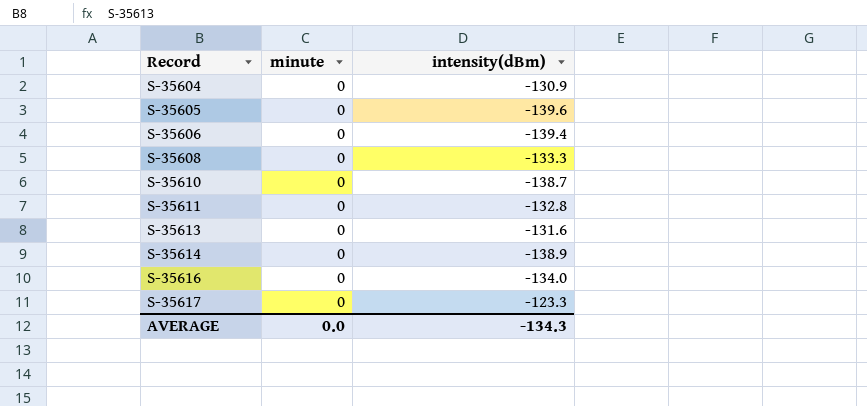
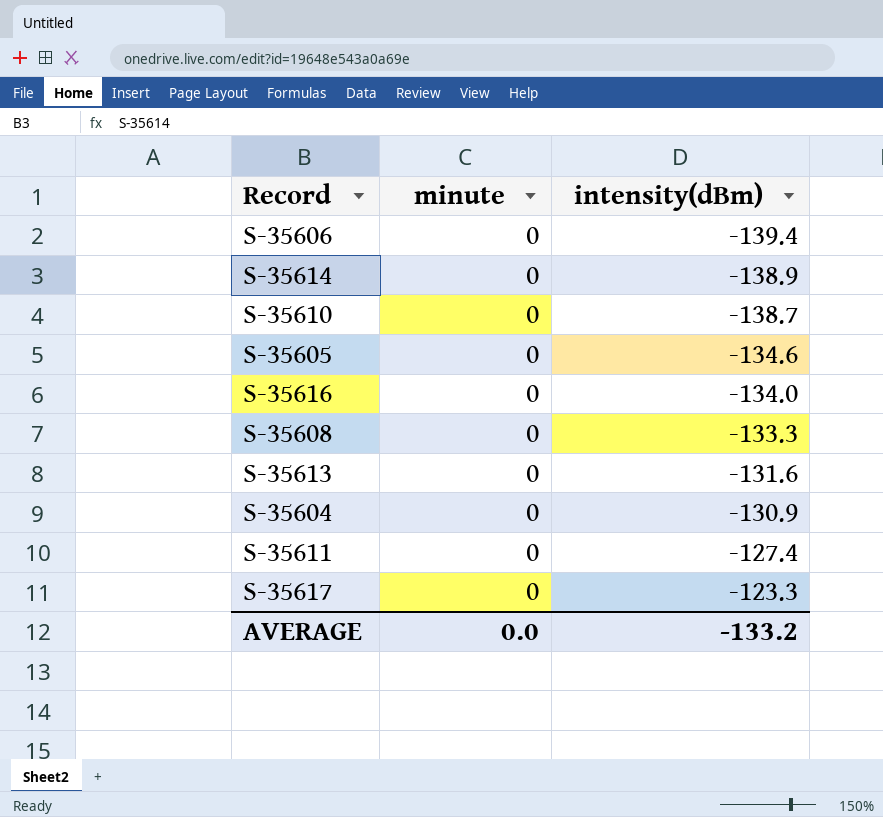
row order: Record ascending -> intensity(dBm) ascending
S-35605 | intensity(dBm): -139.6 -> -134.6
S-35611 | intensity(dBm): -132.8 -> -127.4
AVERAGE | intensity(dBm): -134.3 -> -133.2

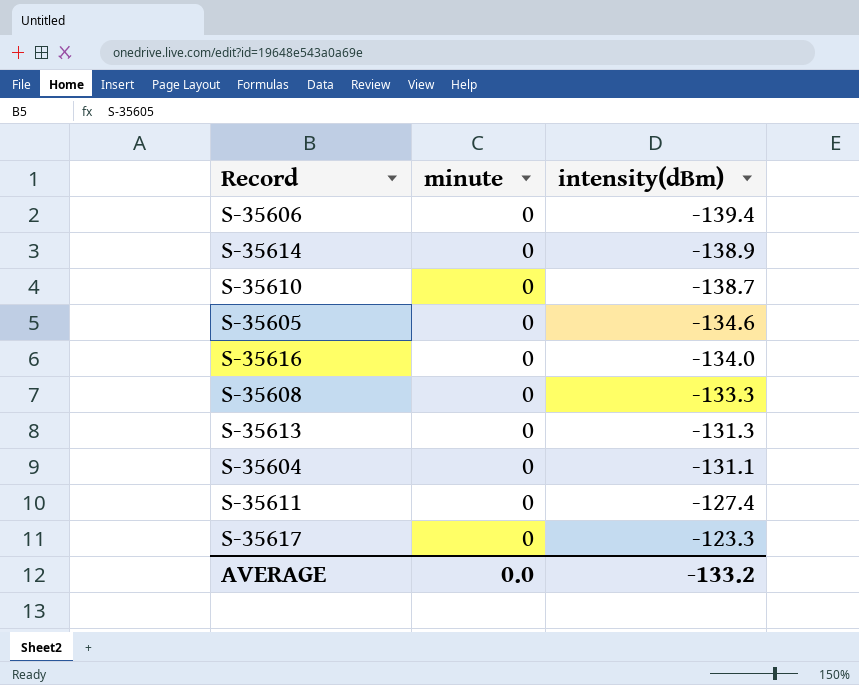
S-35613 | intensity(dBm): -131.6 -> -131.3
S-35604 | intensity(dBm): -130.9 -> -131.1

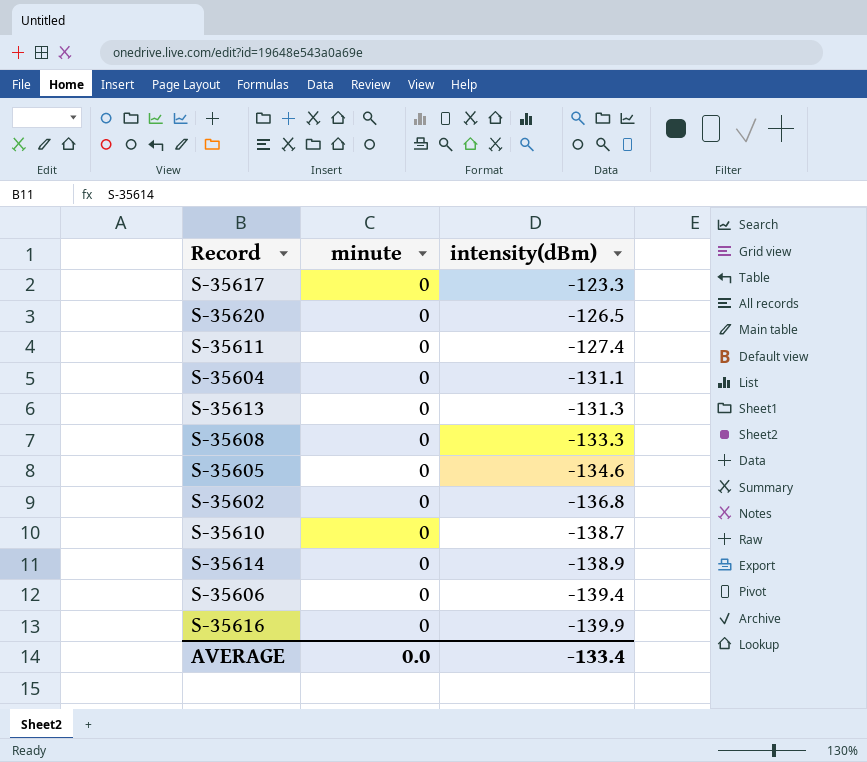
row order: intensity(dBm) ascending -> intensity(dBm) descending
row S-35620: none -> 0 | -126.5
row S-35602: none -> 0 | -136.8
S-35616 | intensity(dBm): -134.0 -> -139.9
AVERAGE | intensity(dBm): -133.2 -> -133.4

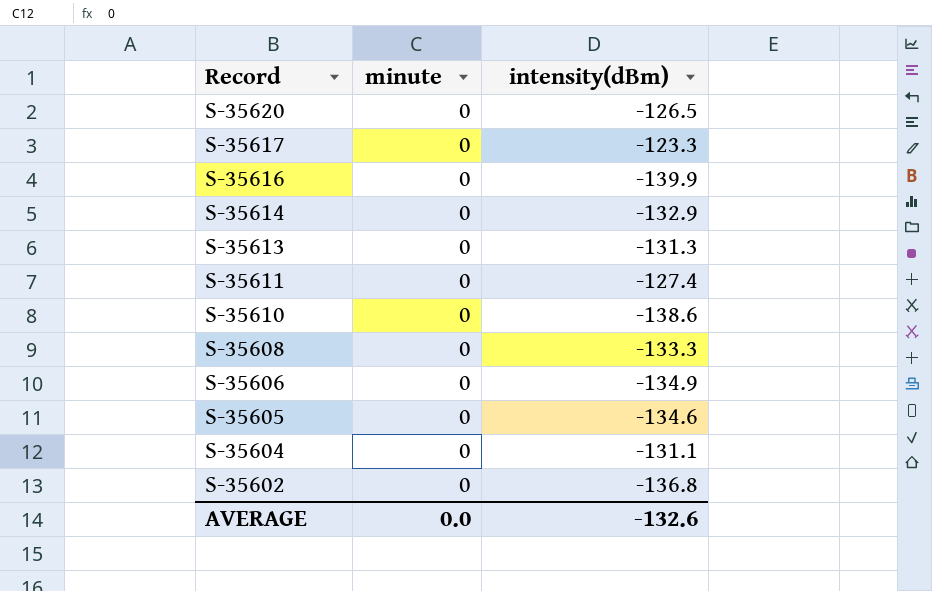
row order: intensity(dBm) descending -> Record descending
S-35614 | intensity(dBm): -138.9 -> -132.9
S-35610 | intensity(dBm): -138.7 -> -138.6
S-35606 | intensity(dBm): -139.4 -> -134.9
AVERAGE | intensity(dBm): -133.4 -> -132.6

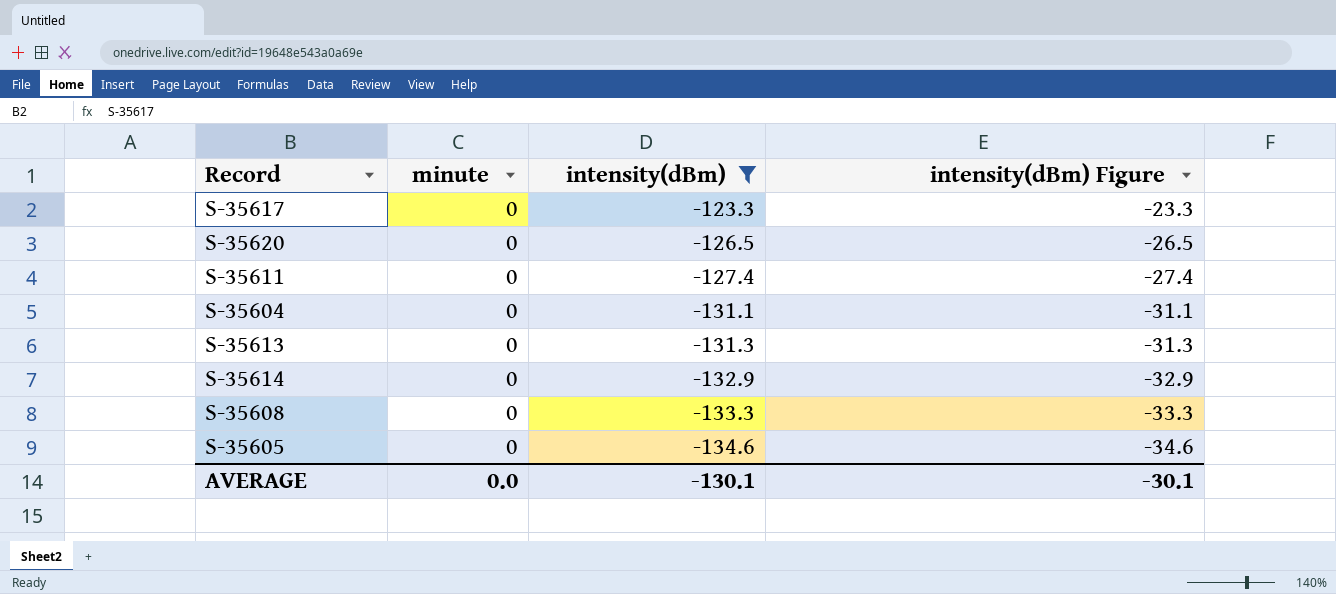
filter: none -> intensity(dBm) >= -134.6
row order: Record descending -> intensity(dBm) descending
column intensity(dBm) Figure | formula: none -> [intensity(dBm)] + 100
AVERAGE | intensity(dBm): -132.6 -> -130.1

